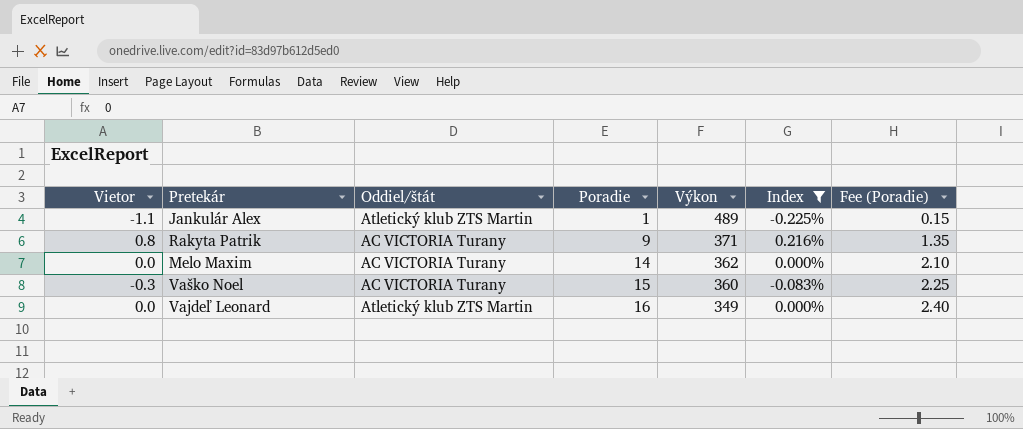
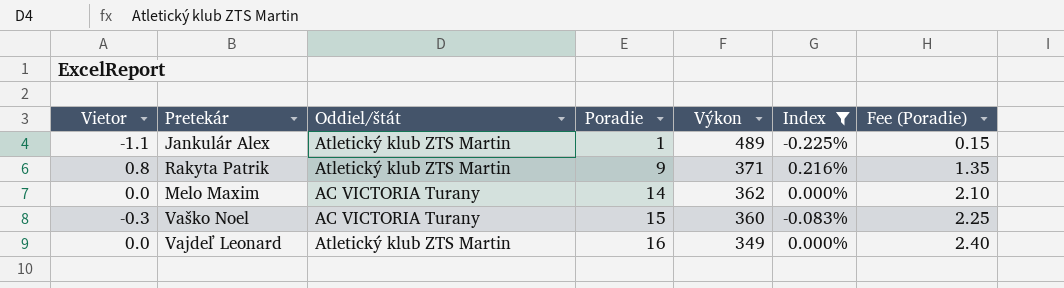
Rakyta Patrik | Oddiel/štát: AC VICTORIA Turany -> Atletický klub ZTS Martin

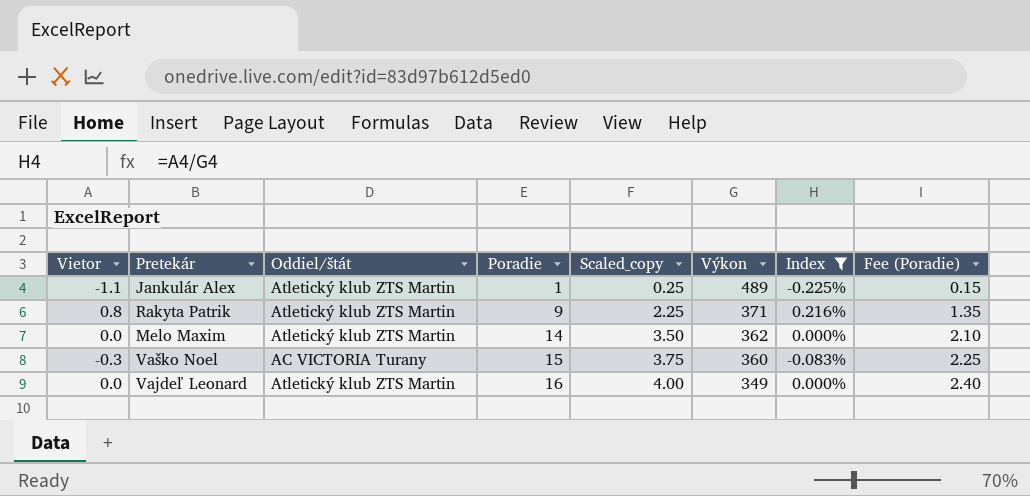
column Scaled_copy | formula: none -> [Poradie] * 0.25
Melo Maxim | Oddiel/štát: AC VICTORIA Turany -> Atletický klub ZTS Martin

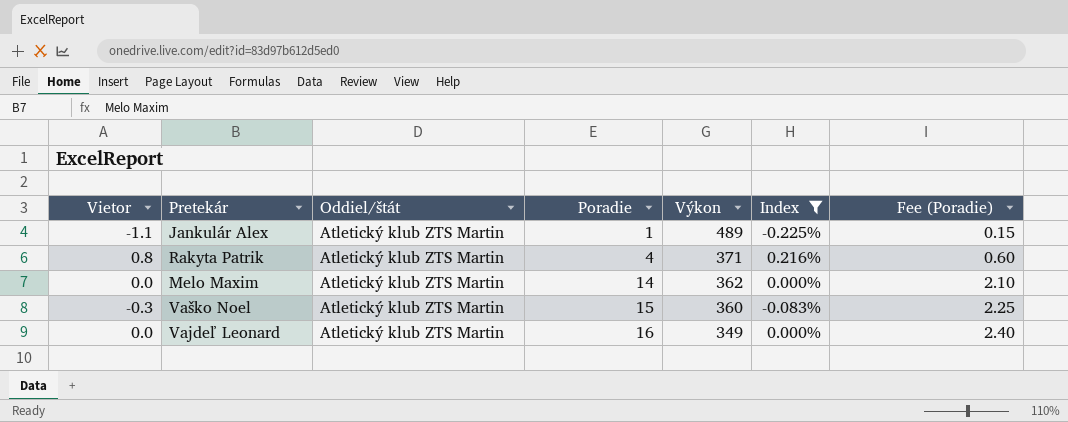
column Scaled_copy | formula: [Poradie] * 0.25 -> none
Rakyta Patrik | Poradie: 9 -> 4
Rakyta Patrik | Fee (Poradie): 1.35 -> 0.60
Vaško Noel | Oddiel/štát: AC VICTORIA Turany -> Atletický klub ZTS Martin

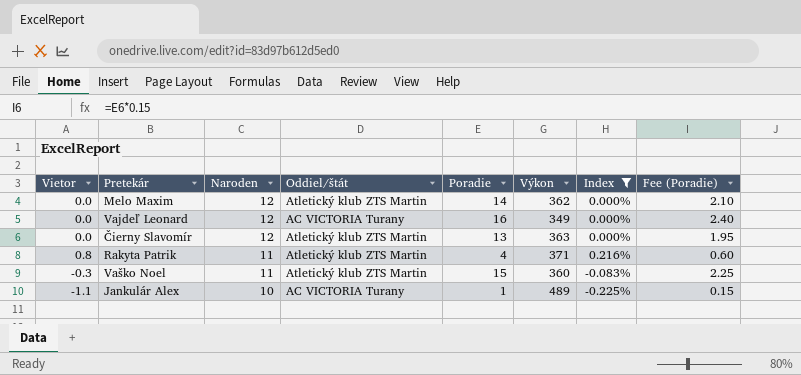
row order: Poradie ascending -> Naroden descending
column Naroden | position: none -> 3
Vajdeľ Leonard | Oddiel/štát: Atletický klub ZTS Martin -> AC VICTORIA Turany
row Čierny Slavomír: none -> 0.0 | 12 | Atletický klub ZTS Martin | 13 | 363 | 0.000% | 1.95
Jankulár Alex | Oddiel/štát: Atletický klub ZTS Martin -> AC VICTORIA Turany

